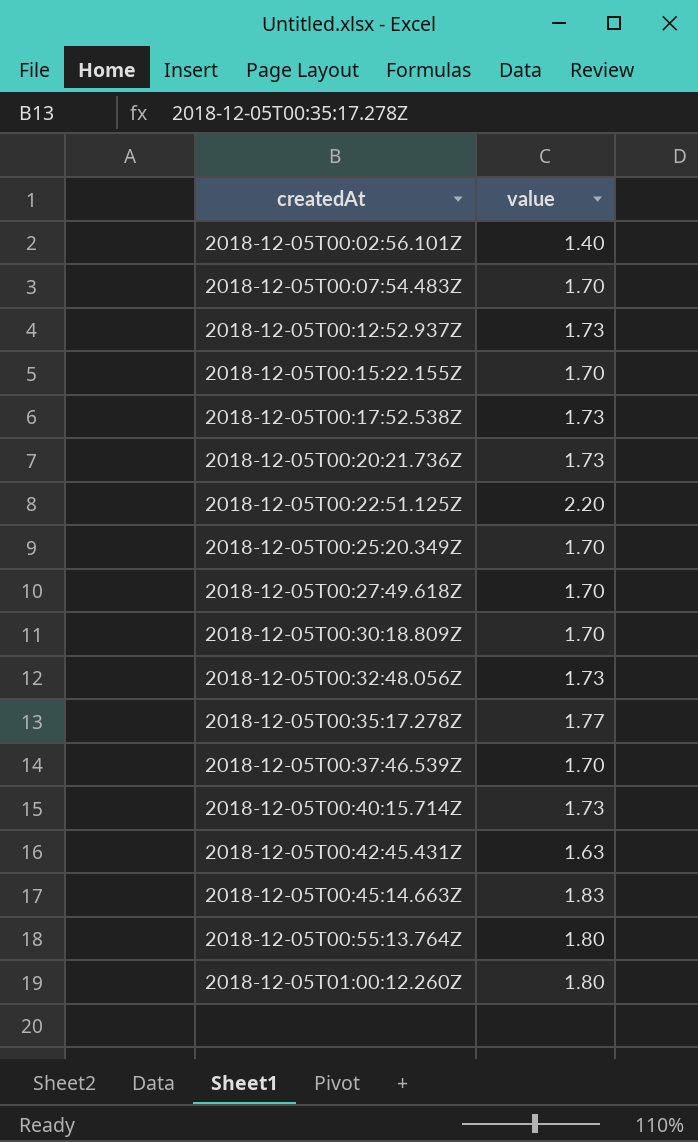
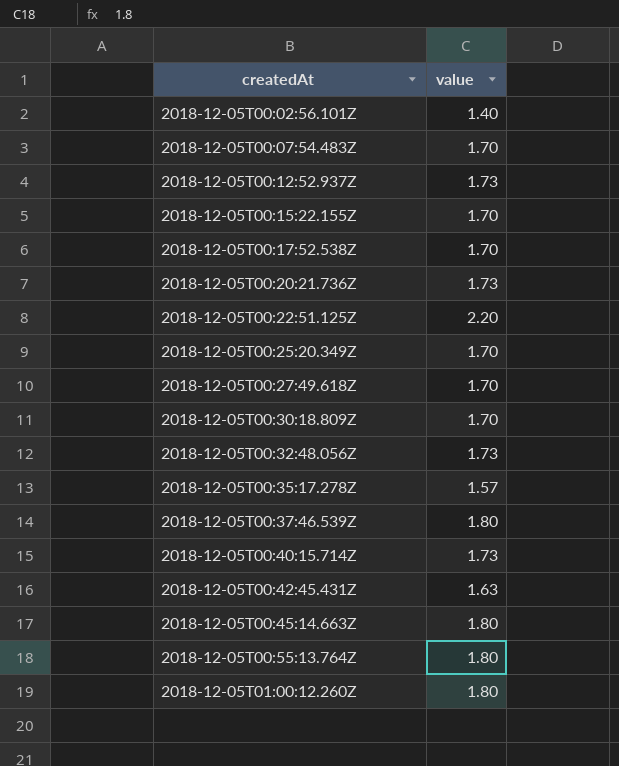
2018-12-05T00:17:52.538Z | value: 1.73 -> 1.70
2018-12-05T00:35:17.278Z | value: 1.77 -> 1.57
2018-12-05T00:37:46.539Z | value: 1.70 -> 1.80
2018-12-05T00:45:14.663Z | value: 1.83 -> 1.80

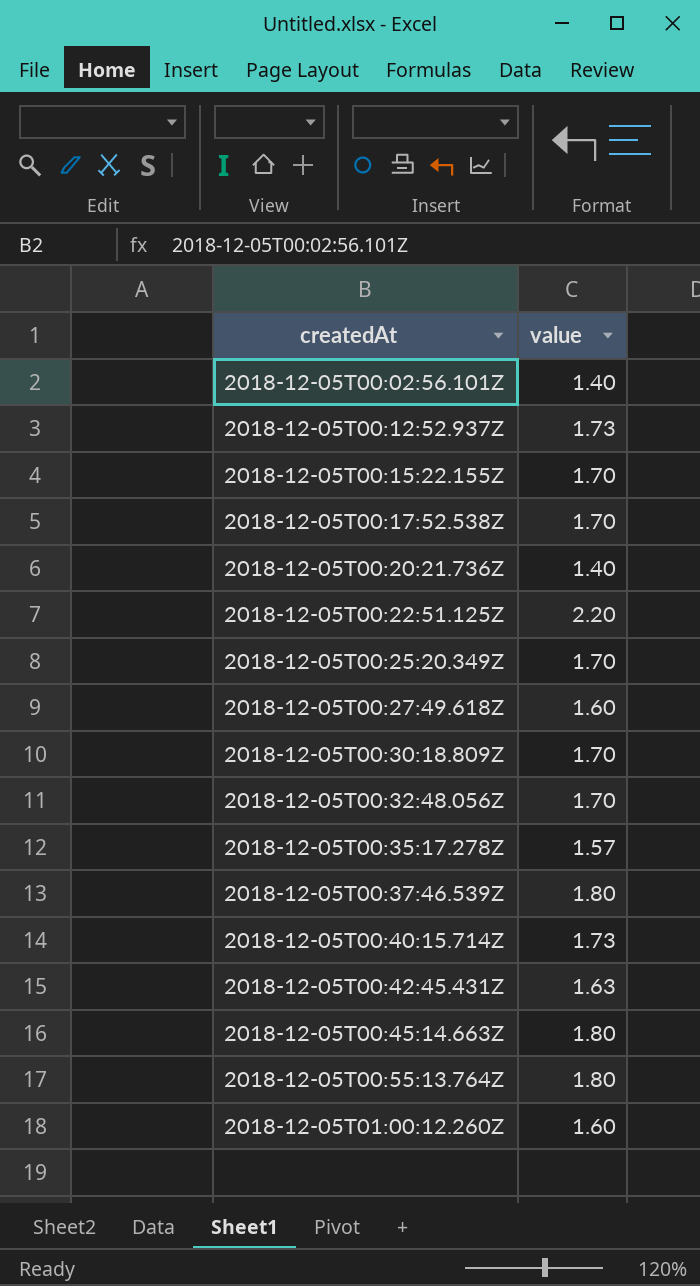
row 2018-12-05T00:07:54.483Z: 1.70 -> none
2018-12-05T00:20:21.736Z | value: 1.73 -> 1.40
2018-12-05T00:27:49.618Z | value: 1.70 -> 1.60
2018-12-05T00:32:48.056Z | value: 1.73 -> 1.70
2018-12-05T01:00:12.260Z | value: 1.80 -> 1.60

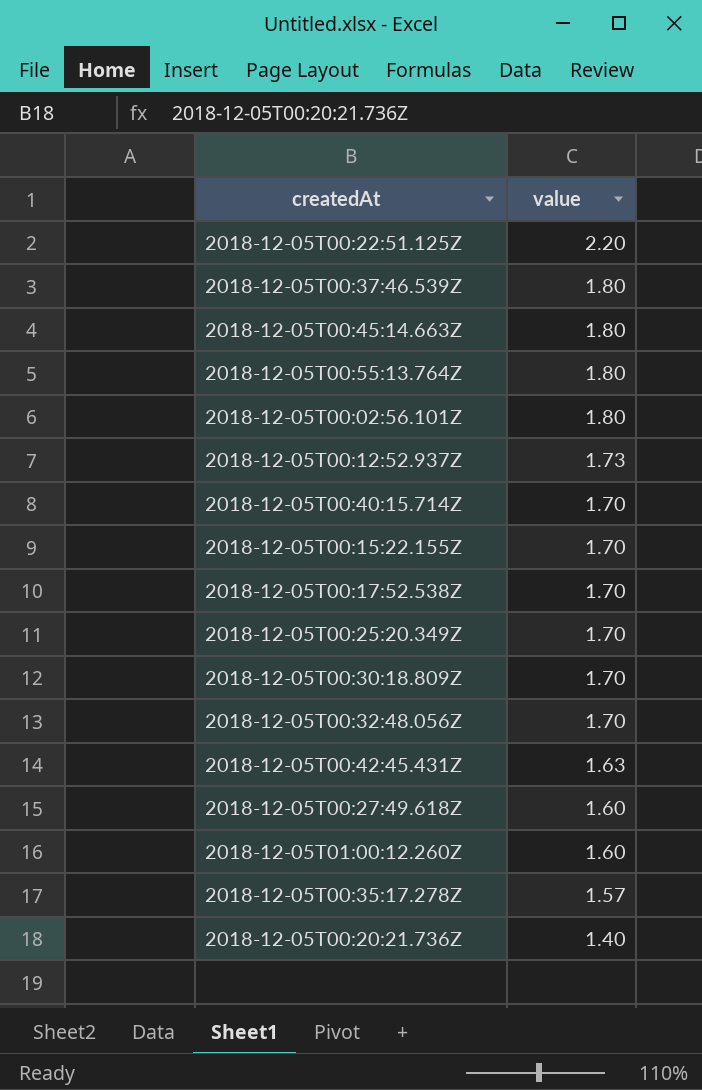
row order: createdAt ascending -> value descending
2018-12-05T00:02:56.101Z | value: 1.40 -> 1.80
2018-12-05T00:40:15.714Z | value: 1.73 -> 1.70

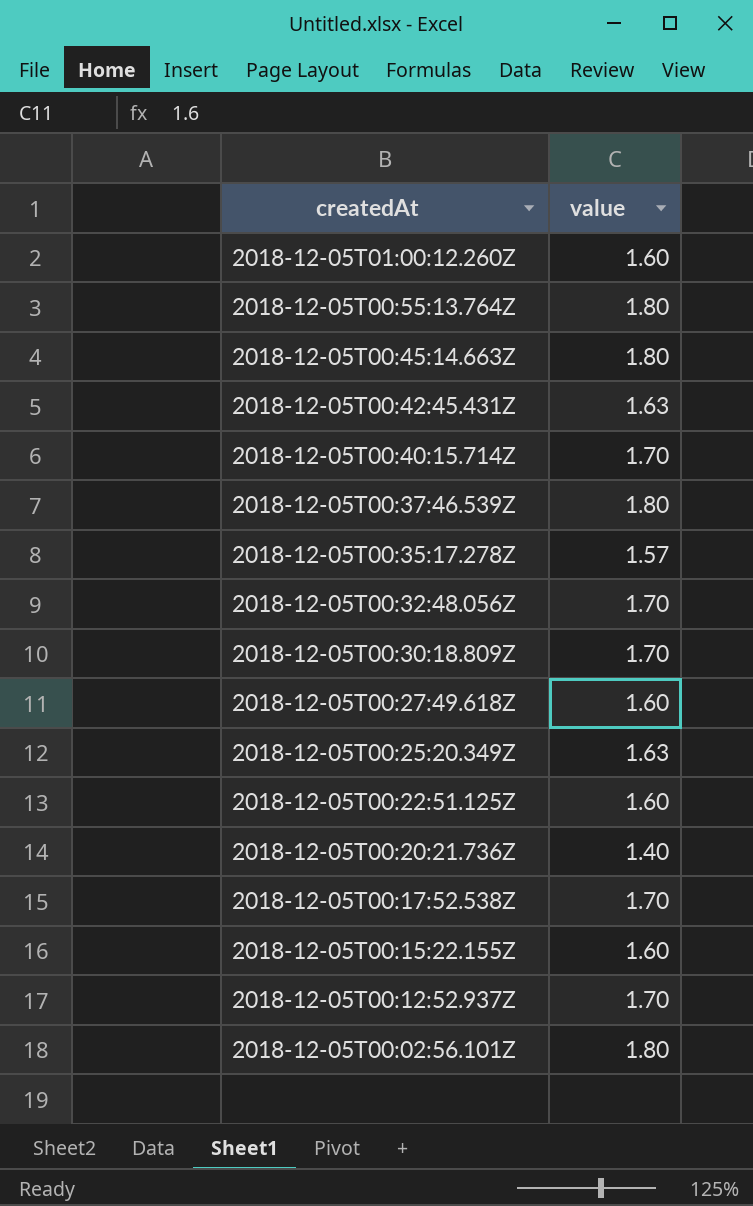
row order: value descending -> createdAt descending
2018-12-05T00:25:20.349Z | value: 1.70 -> 1.63
2018-12-05T00:22:51.125Z | value: 2.20 -> 1.60
2018-12-05T00:15:22.155Z | value: 1.70 -> 1.60
2018-12-05T00:12:52.937Z | value: 1.73 -> 1.70

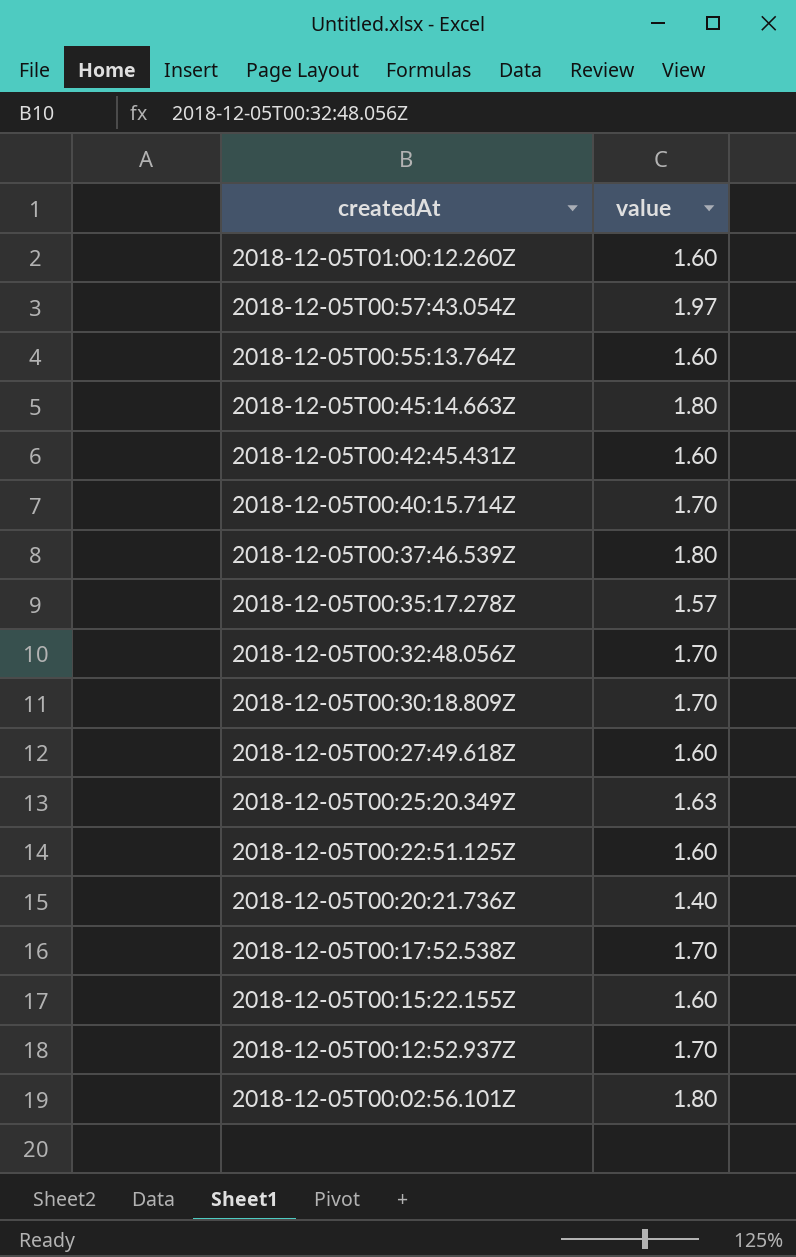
row 2018-12-05T00:57:43.054Z: none -> 1.97
2018-12-05T00:55:13.764Z | value: 1.80 -> 1.60
2018-12-05T00:42:45.431Z | value: 1.63 -> 1.60

